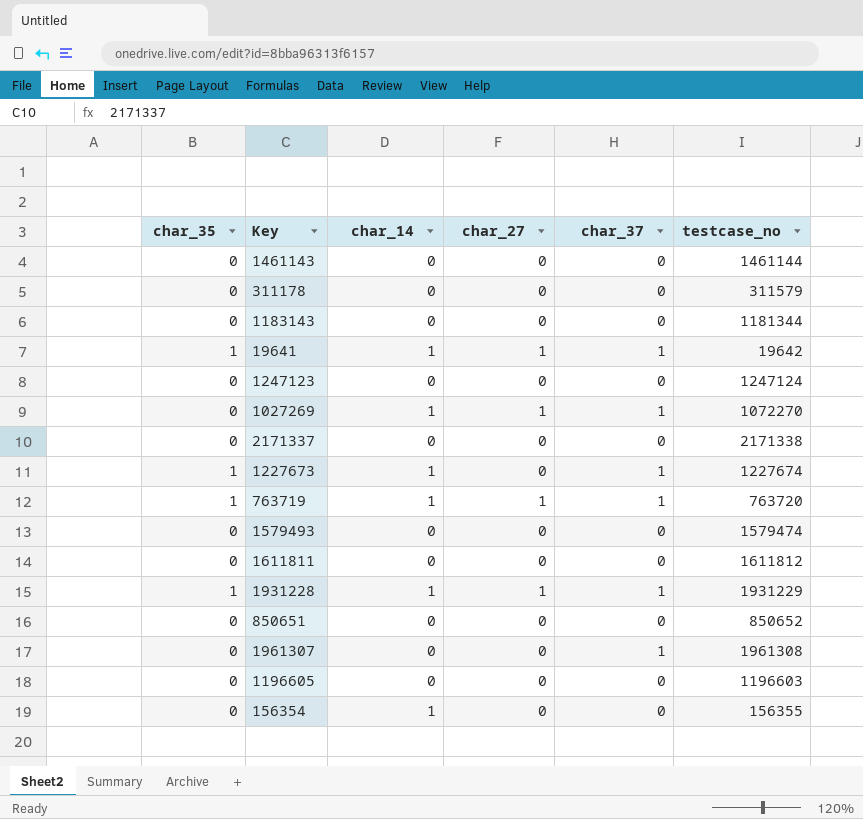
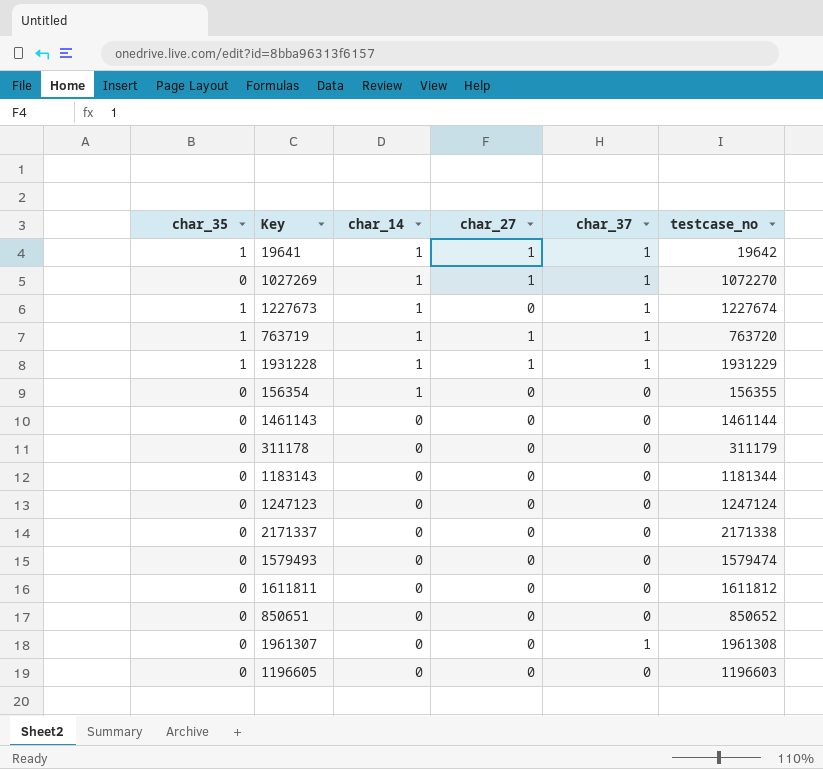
row order: none -> char_14 descending
311178 | testcase_no: 311579 -> 311179

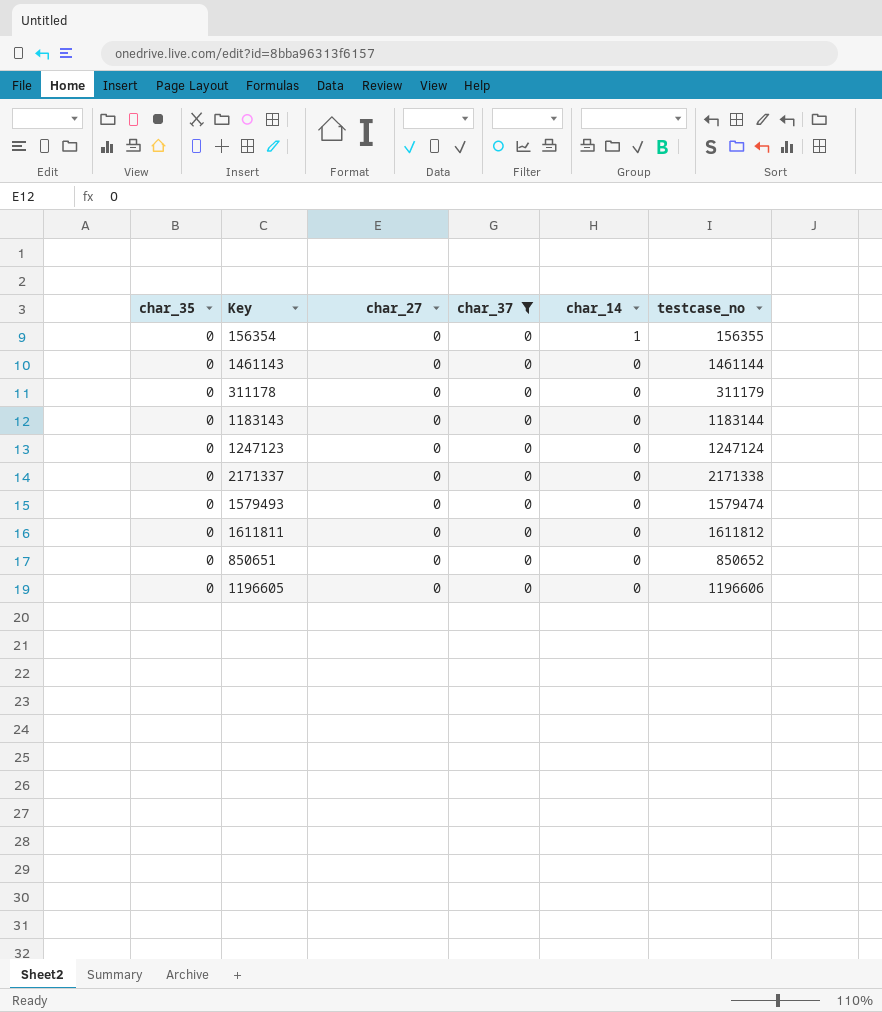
filter: none -> char_37 = 0
column char_14 | position: 3 -> 5
1183143 | testcase_no: 1181344 -> 1183144
1196605 | testcase_no: 1196603 -> 1196606

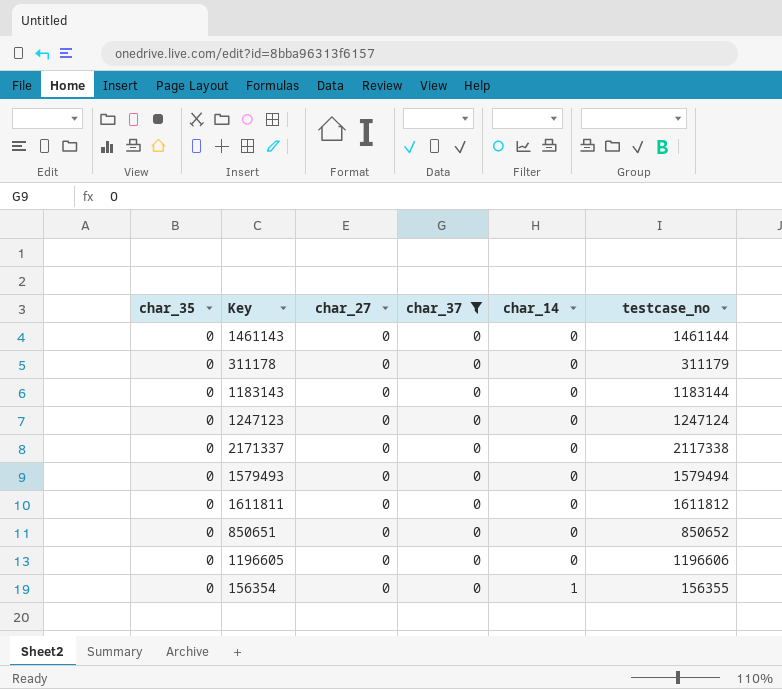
row order: char_14 descending -> char_14 ascending
2171337 | testcase_no: 2171338 -> 2117338
1579493 | testcase_no: 1579474 -> 1579494

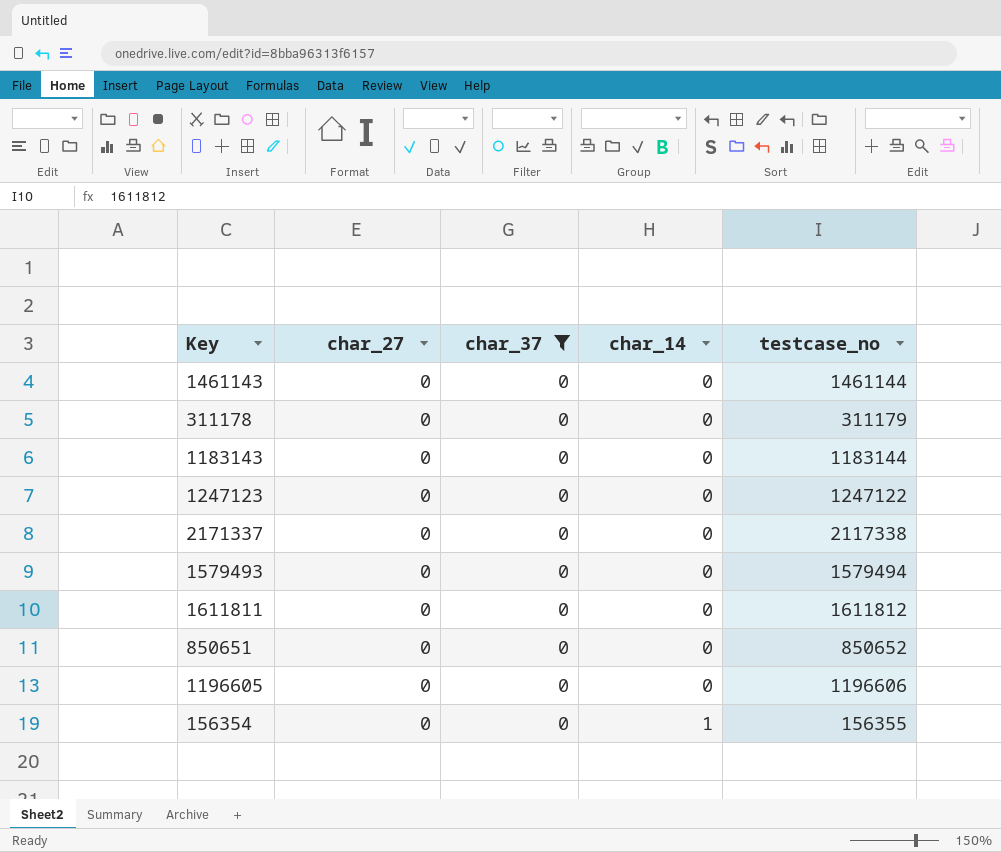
column char_35 | position: 1 -> none
1247123 | testcase_no: 1247124 -> 1247122

